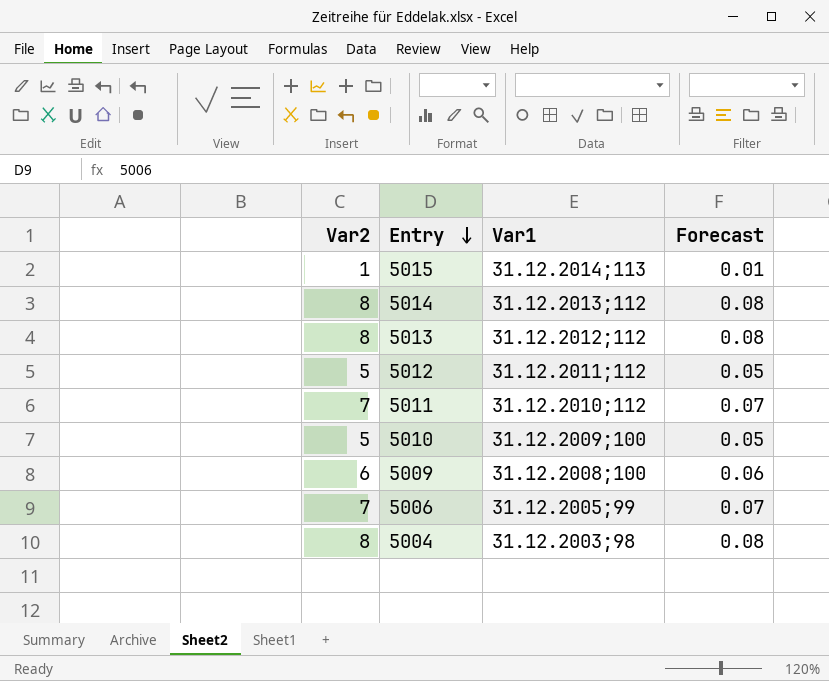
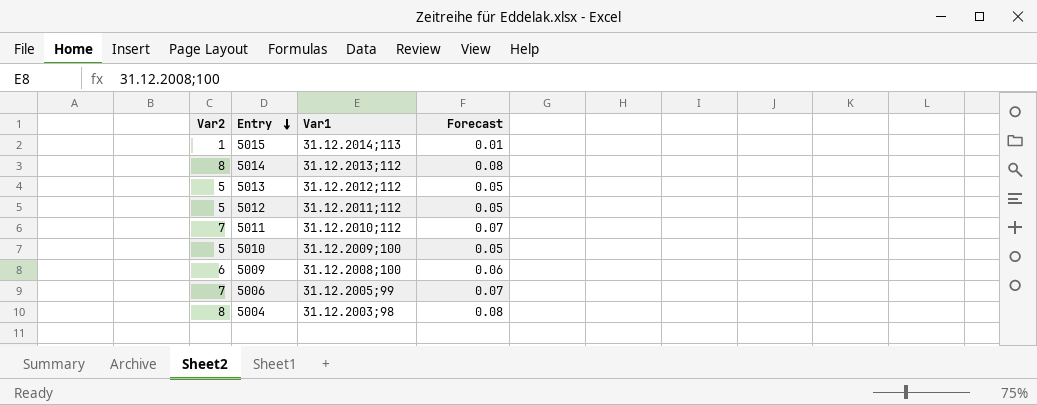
5013 | Var2: 8 -> 5
5013 | Forecast: 0.08 -> 0.05

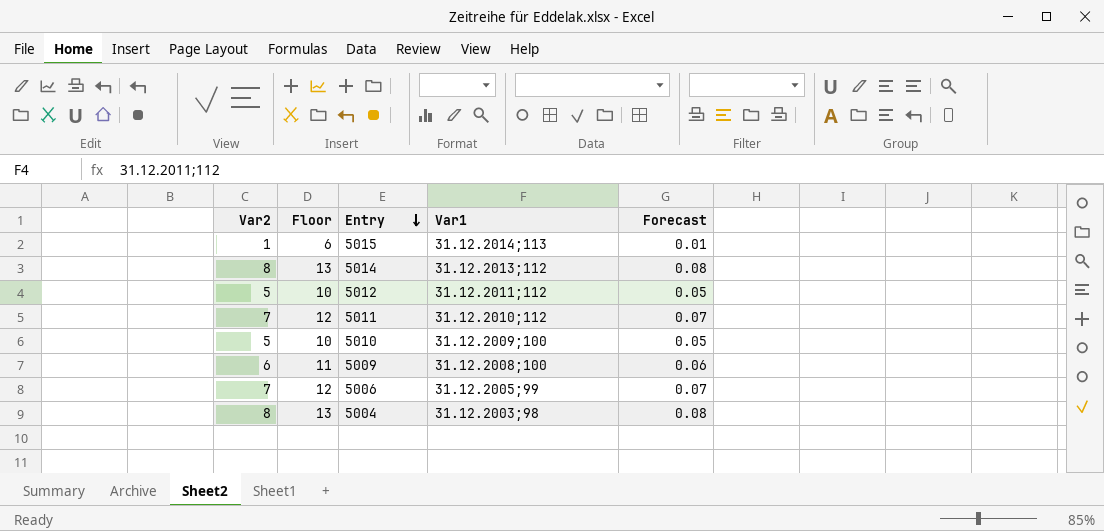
column Floor | formula: none -> [Var2] + 5
row 5013: 5 | 31.12.2012;112 | 0.05 -> none

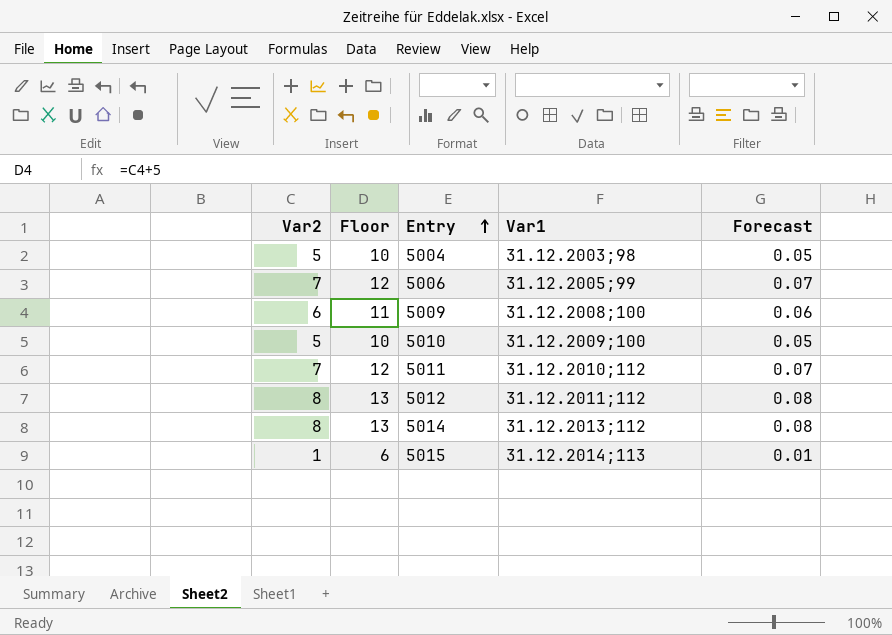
row order: Entry descending -> Entry ascending
5004 | Var2: 8 -> 5
5004 | Floor: 13 -> 10
5004 | Forecast: 0.08 -> 0.05
5012 | Var2: 5 -> 8
5012 | Floor: 10 -> 13
5012 | Forecast: 0.05 -> 0.08

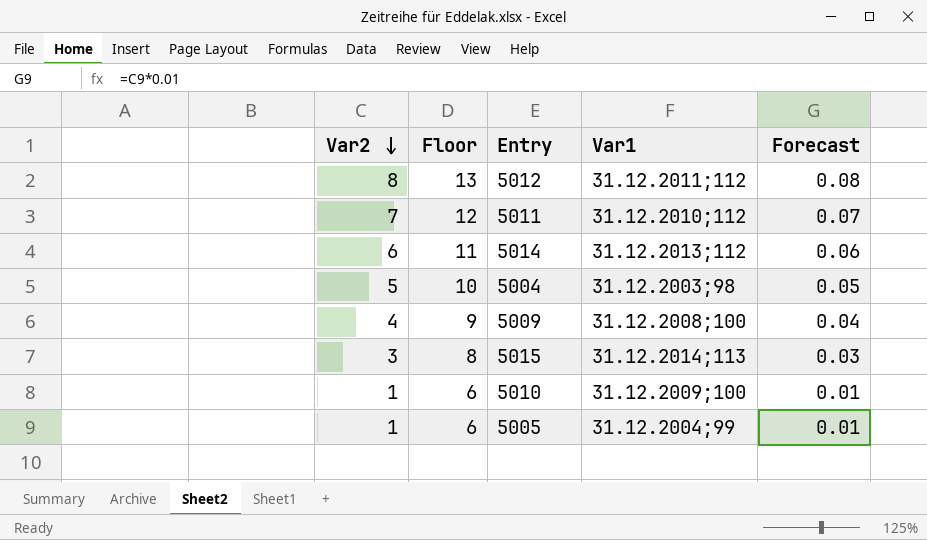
row order: Entry ascending -> Var2 descending
row 5006: 7 | 12 | 31.12.2005;99 | 0.07 -> none
5014 | Var2: 8 -> 6
5014 | Floor: 13 -> 11
5014 | Forecast: 0.08 -> 0.06
5009 | Var2: 6 -> 4
5009 | Floor: 11 -> 9
5009 | Forecast: 0.06 -> 0.04
5015 | Var2: 1 -> 3
5015 | Floor: 6 -> 8
5015 | Forecast: 0.01 -> 0.03
5010 | Var2: 5 -> 1
5010 | Floor: 10 -> 6
5010 | Forecast: 0.05 -> 0.01
row 5005: none -> 1 | 6 | 31.12.2004;99 | 0.01

